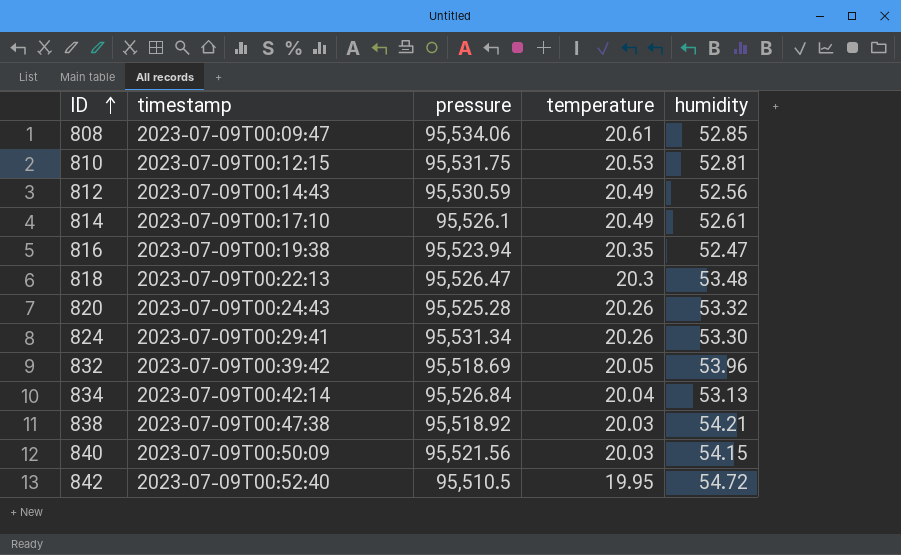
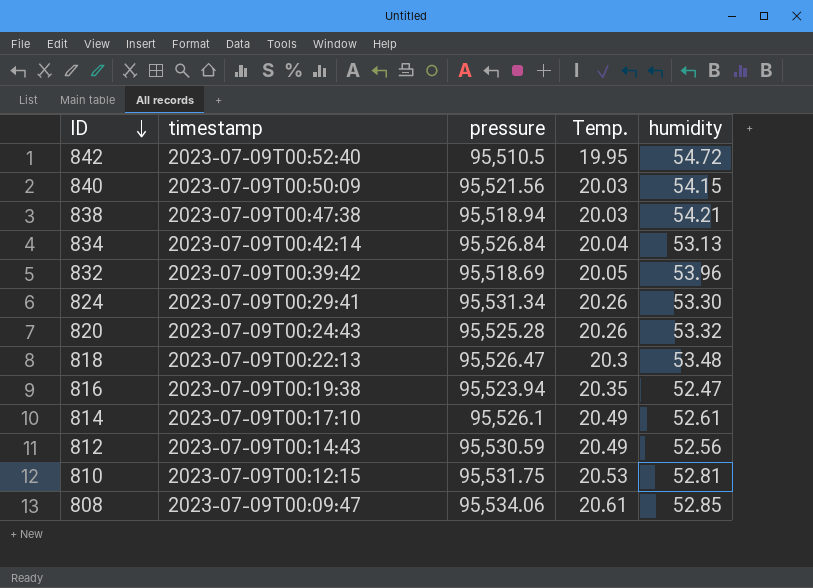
row order: ID ascending -> ID descending
column name: temperature -> Temp.
838 | pressure: 95,518.92 -> 95,518.94

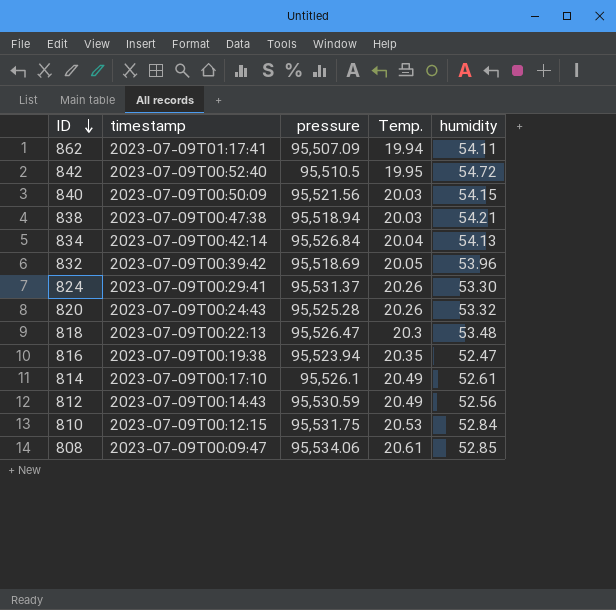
row 862: none -> 2023-07-09T01:17:41 | 95,507.09 | 19.94 | 54.11
834 | humidity: 53.13 -> 54.13
824 | pressure: 95,531.34 -> 95,531.37
810 | humidity: 52.81 -> 52.84

